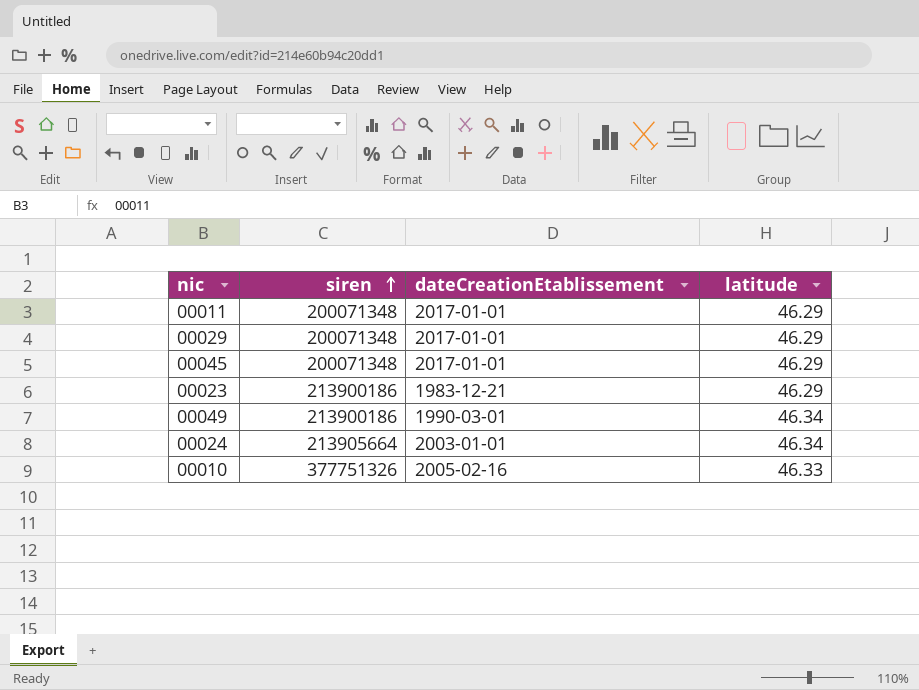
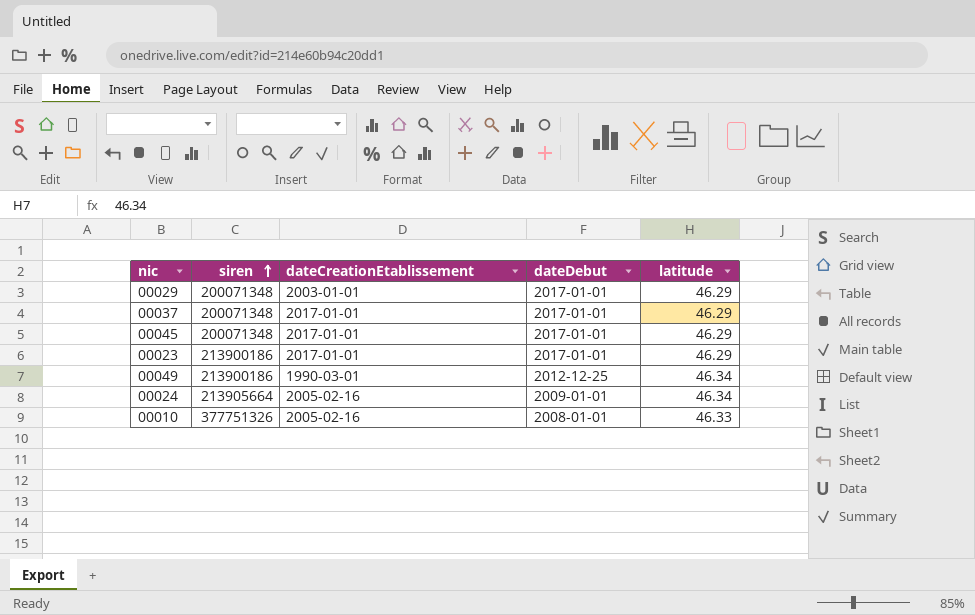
column dateDebut | position: none -> 4
row 00011: 200071348 | 2017-01-01 | 46.29 -> none
00029 | dateCreationEtablissement: 2017-01-01 -> 2003-01-01
row 00037: none -> 200071348 | 2017-01-01 | 2017-01-01 | 46.29
00023 | dateCreationEtablissement: 1983-12-21 -> 2017-01-01
00024 | dateCreationEtablissement: 2003-01-01 -> 2005-02-16

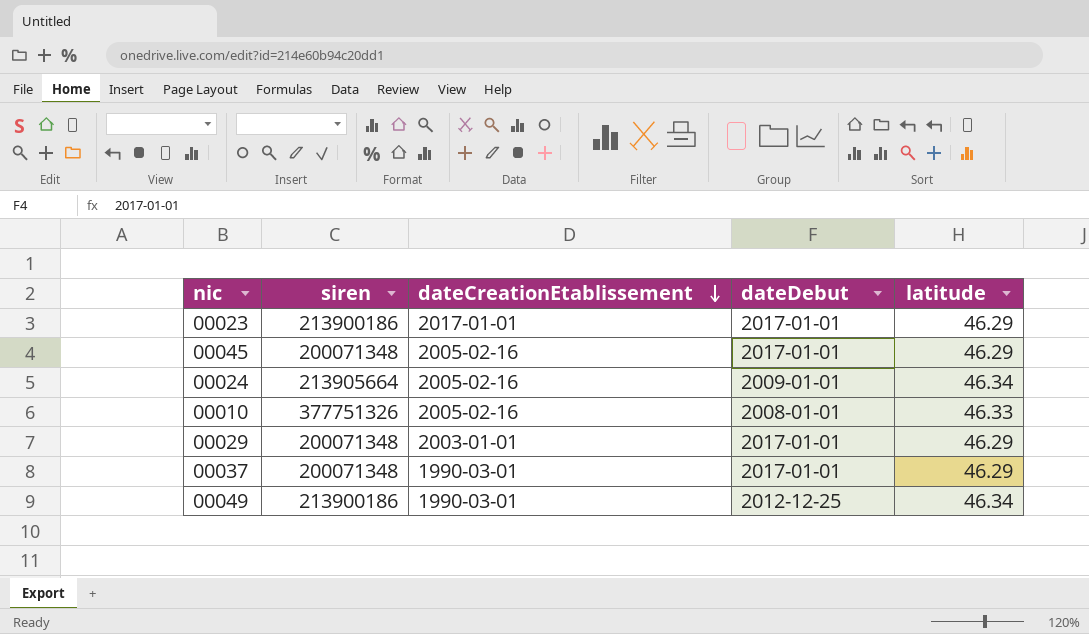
row order: siren ascending -> dateCreationEtablissement descending
00045 | dateCreationEtablissement: 2017-01-01 -> 2005-02-16
00037 | dateCreationEtablissement: 2017-01-01 -> 1990-03-01

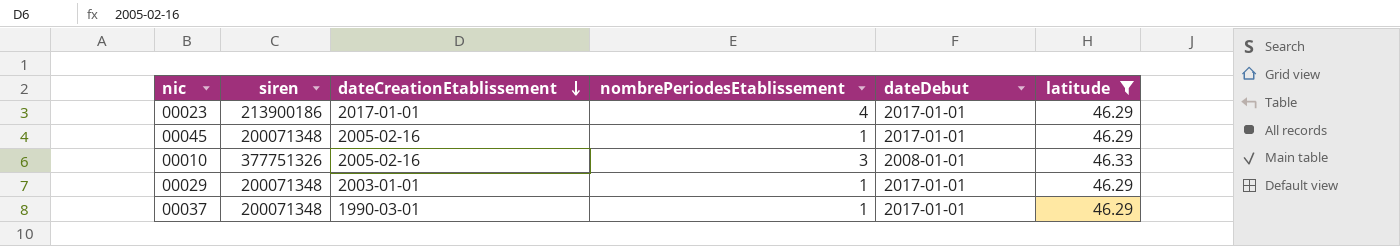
filter: none -> latitude != 46.34
column nombrePeriodesEtablissement | position: none -> 4

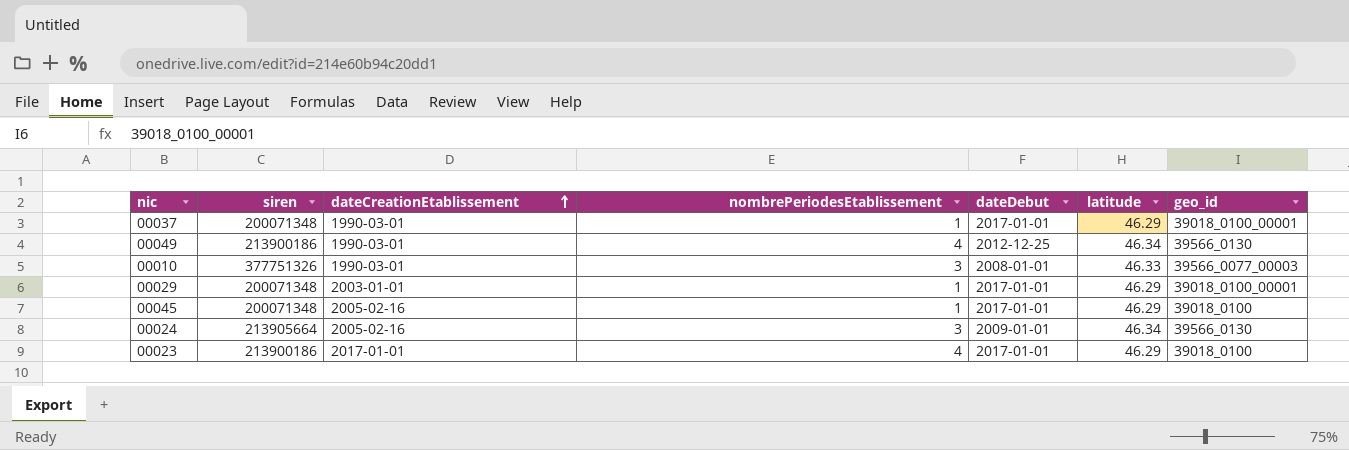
filter: latitude != 46.34 -> none
row order: dateCreationEtablissement descending -> dateCreationEtablissement ascending
column geo_id | position: none -> 7
00010 | dateCreationEtablissement: 2005-02-16 -> 1990-03-01

